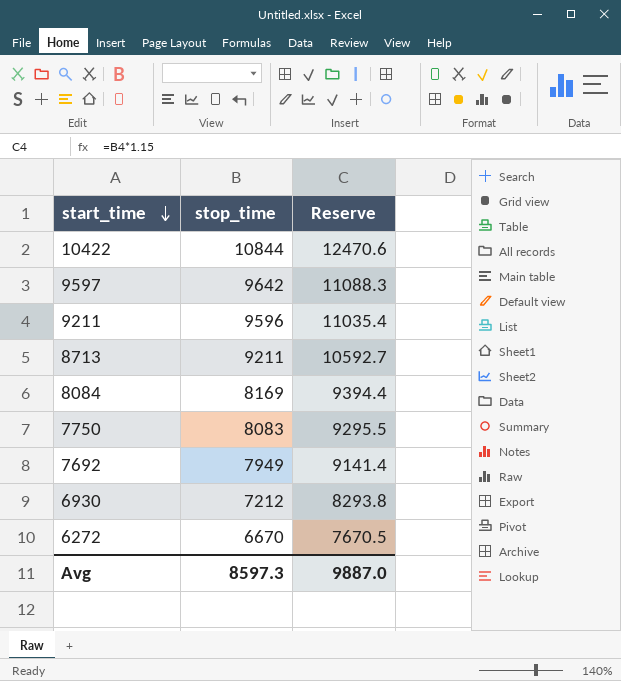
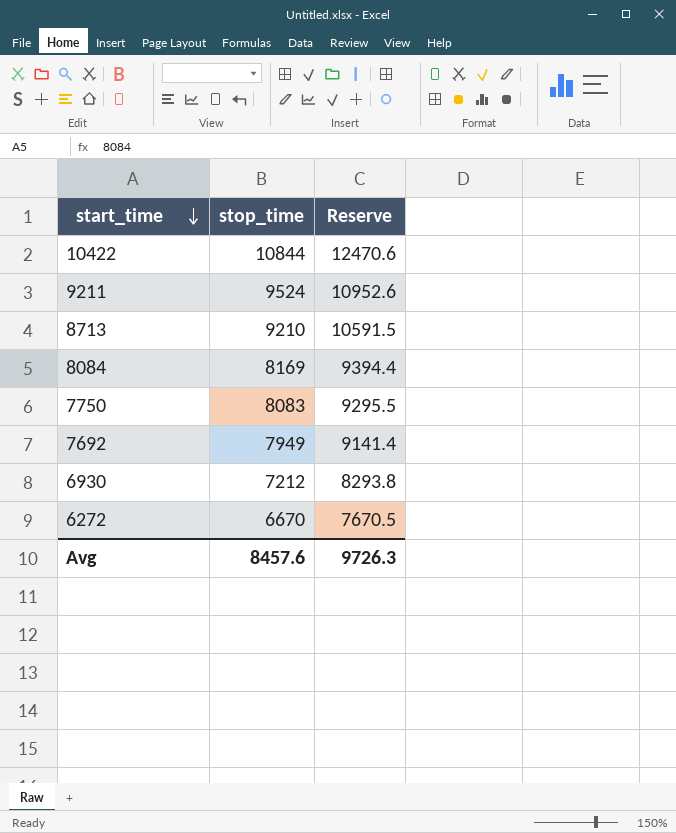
row 9597: 9642 | 11088.3 -> none
9211 | stop_time: 9596 -> 9524
9211 | Reserve: 11035.4 -> 10952.6
8713 | stop_time: 9211 -> 9210
8713 | Reserve: 10592.7 -> 10591.5
Avg | stop_time: 8597.3 -> 8457.6
Avg | Reserve: 9887.0 -> 9726.3

